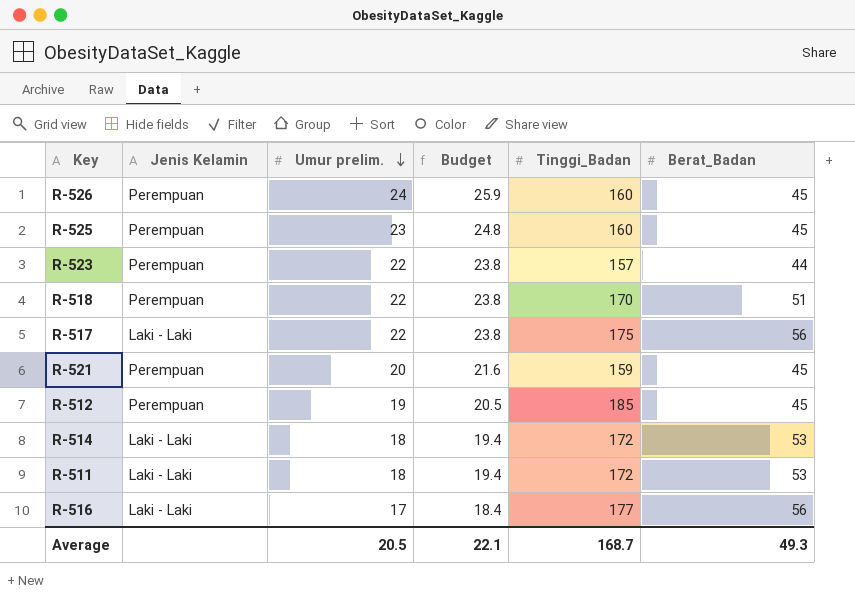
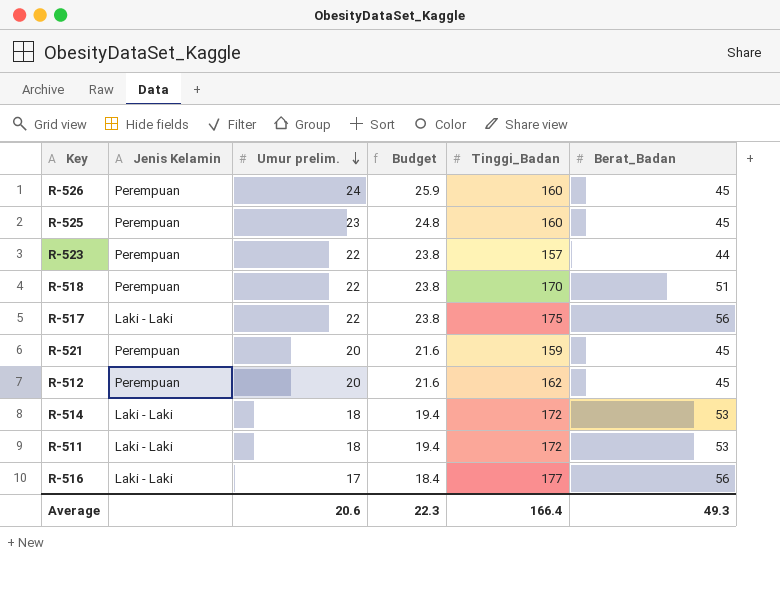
R-512 | Umur prelim.: 19 -> 20
R-512 | Budget: 20.5 -> 21.6
R-512 | Tinggi_Badan: 185 -> 162
Average | Umur prelim.: 20.5 -> 20.6
Average | Budget: 22.1 -> 22.3
Average | Tinggi_Badan: 168.7 -> 166.4

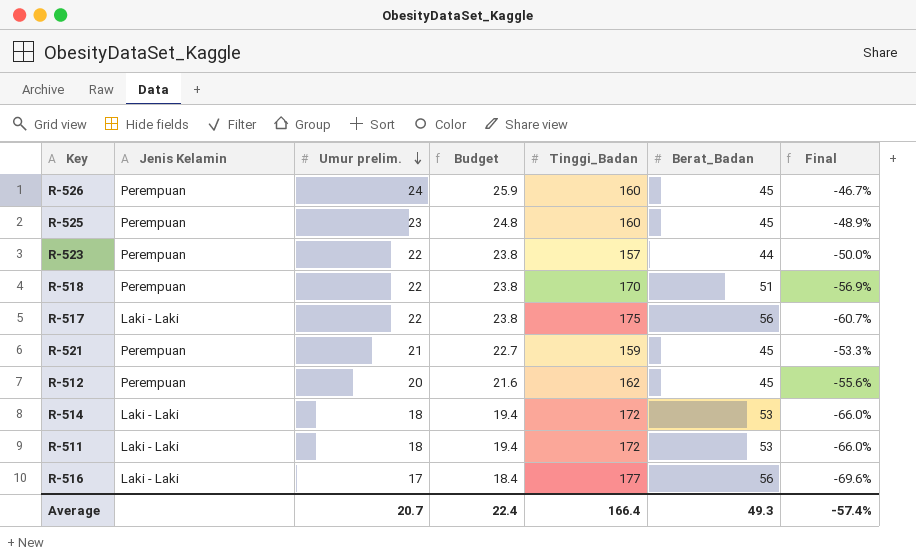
column Final | formula: none -> ([Umur prelim.] - [Berat_Badan]) / [Berat_Badan]
R-521 | Umur prelim.: 20 -> 21
R-521 | Budget: 21.6 -> 22.7
Average | Umur prelim.: 20.6 -> 20.7
Average | Budget: 22.3 -> 22.4

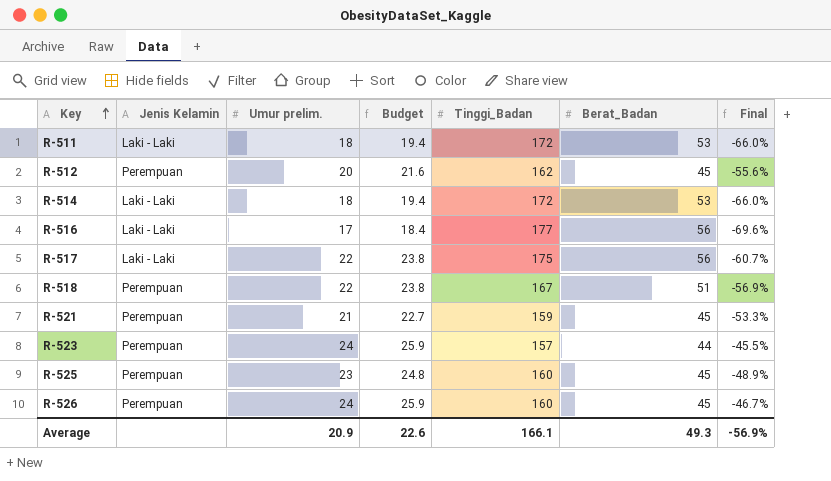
row order: Umur prelim. descending -> Key ascending
R-518 | Tinggi_Badan: 170 -> 167
R-523 | Umur prelim.: 22 -> 24
R-523 | Budget: 23.8 -> 25.9
R-523 | Final: -50.0% -> -45.5%
Average | Umur prelim.: 20.7 -> 20.9
Average | Budget: 22.4 -> 22.6
Average | Tinggi_Badan: 166.4 -> 166.1
Average | Final: -57.4% -> -56.9%

